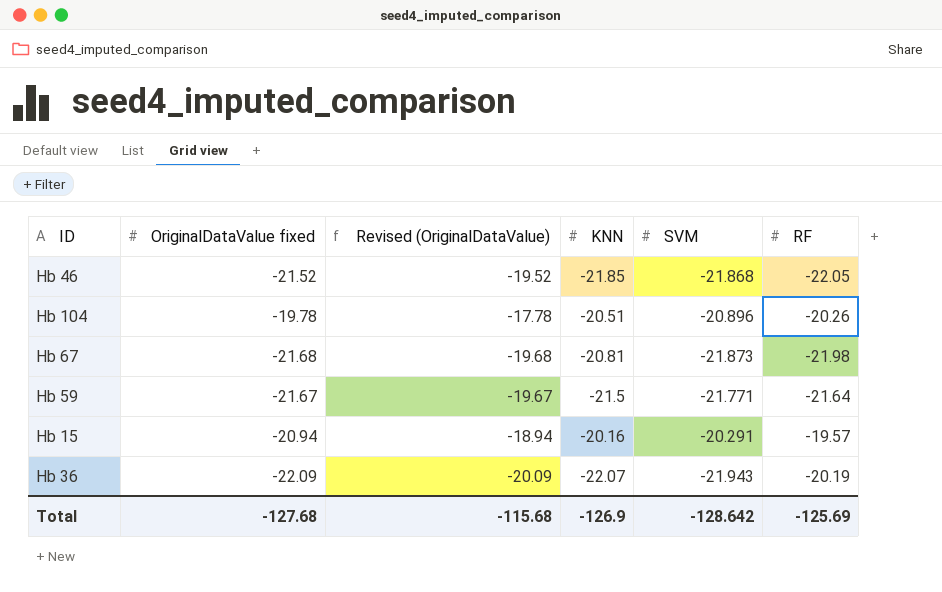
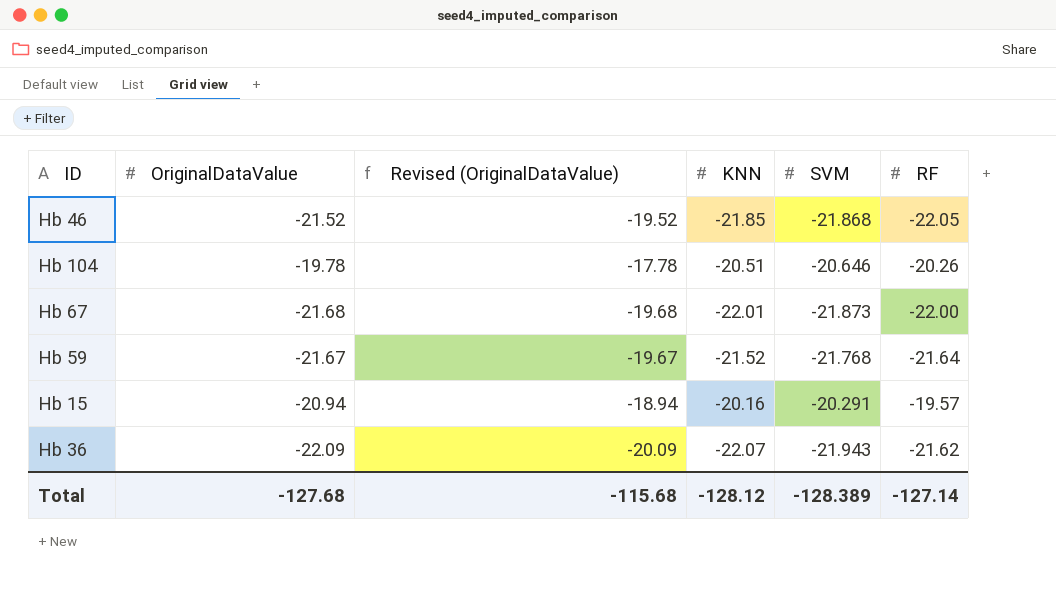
column name: OriginalDataValue fixed -> OriginalDataValue
Hb 104 | SVM: -20.896 -> -20.646
Hb 67 | KNN: -20.81 -> -22.01
Hb 67 | RF: -21.98 -> -22.00
Hb 59 | KNN: -21.5 -> -21.52
Hb 59 | SVM: -21.771 -> -21.768
Hb 36 | RF: -20.19 -> -21.62
Total | KNN: -126.9 -> -128.12
Total | SVM: -128.642 -> -128.389
Total | RF: -125.69 -> -127.14

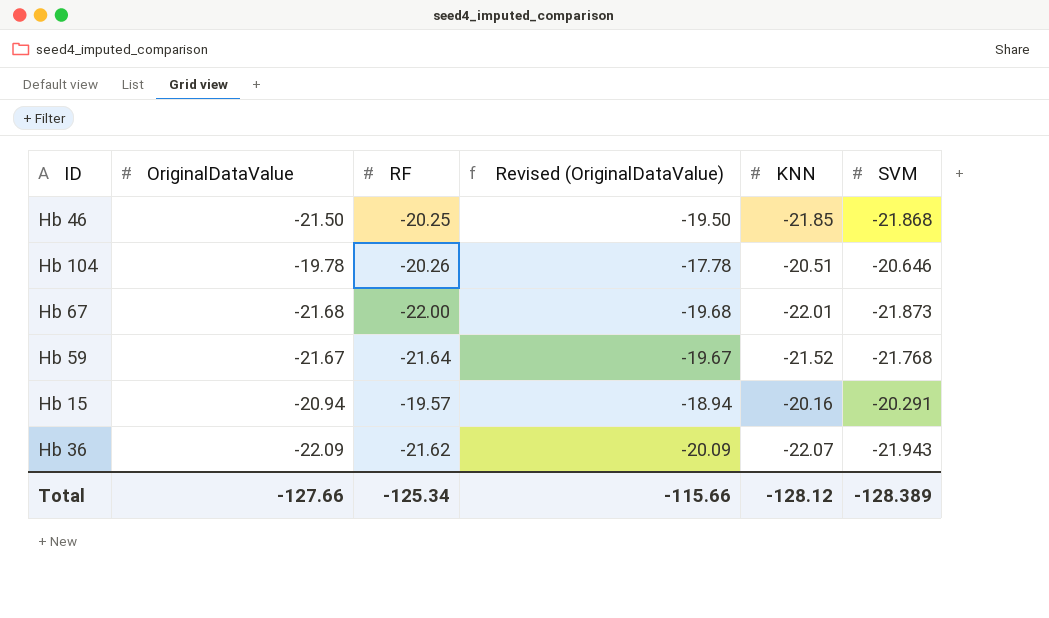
column RF | position: 6 -> 3
Hb 46 | OriginalDataValue: -21.52 -> -21.50
Hb 46 | RF: -22.05 -> -20.25
Hb 46 | Revised (OriginalDataValue): -19.52 -> -19.50
Total | OriginalDataValue: -127.68 -> -127.66
Total | RF: -127.14 -> -125.34
Total | Revised (OriginalDataValue): -115.68 -> -115.66

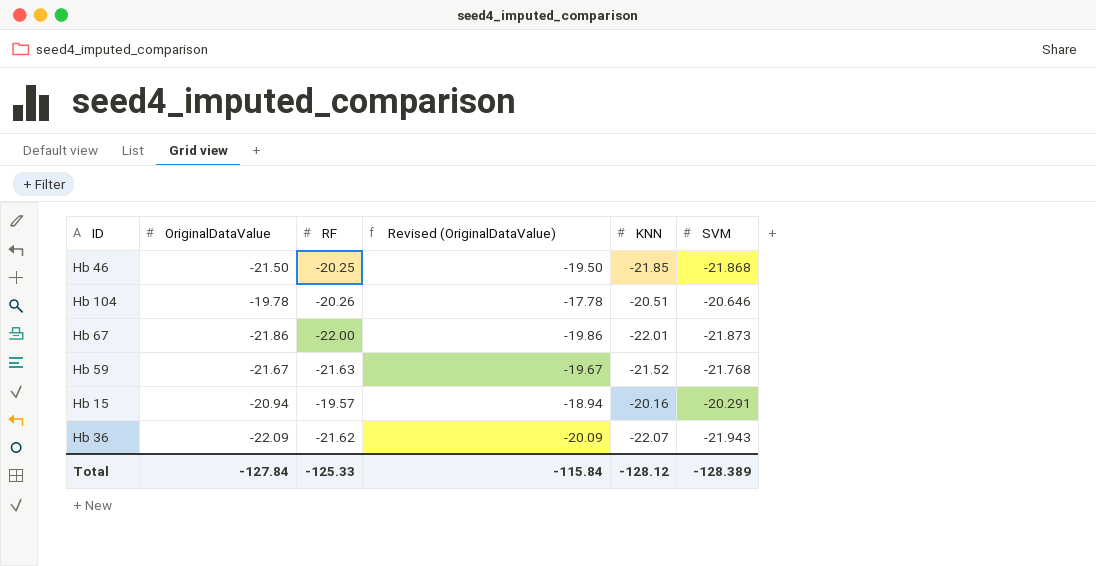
Hb 67 | OriginalDataValue: -21.68 -> -21.86
Hb 67 | Revised (OriginalDataValue): -19.68 -> -19.86
Hb 59 | RF: -21.64 -> -21.63
Total | OriginalDataValue: -127.66 -> -127.84
Total | RF: -125.34 -> -125.33
Total | Revised (OriginalDataValue): -115.66 -> -115.84

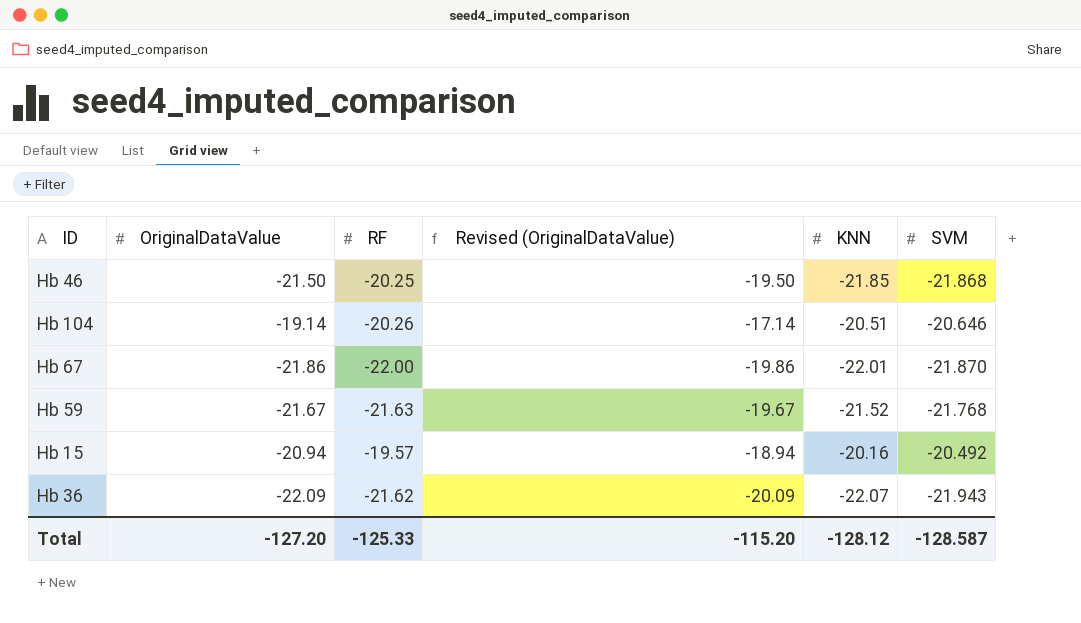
Hb 104 | OriginalDataValue: -19.78 -> -19.14
Hb 104 | Revised (OriginalDataValue): -17.78 -> -17.14
Hb 67 | SVM: -21.873 -> -21.870
Hb 15 | SVM: -20.291 -> -20.492
Total | OriginalDataValue: -127.84 -> -127.20
Total | Revised (OriginalDataValue): -115.84 -> -115.20
Total | SVM: -128.389 -> -128.587

